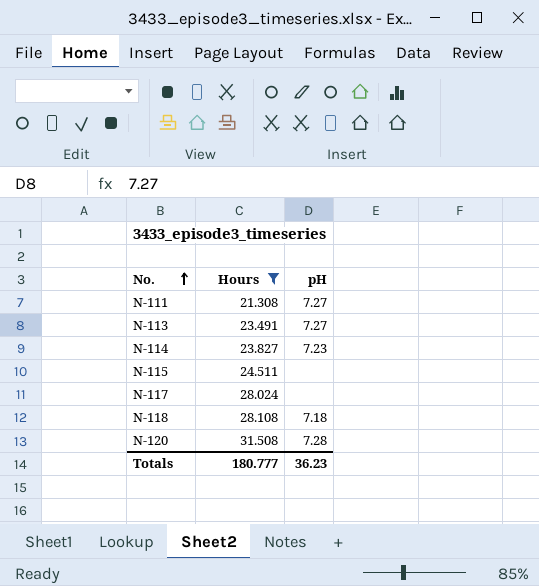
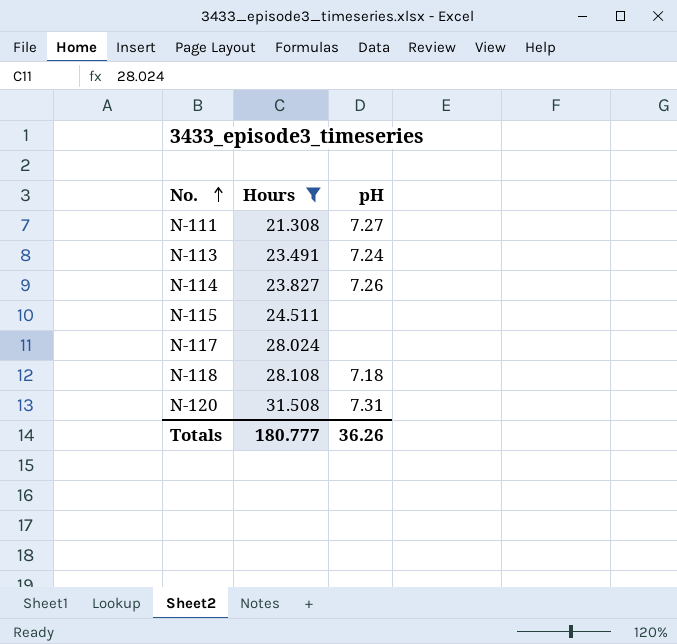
N-113 | pH: 7.27 -> 7.24
N-114 | pH: 7.23 -> 7.26
N-120 | pH: 7.28 -> 7.31
Totals | pH: 36.23 -> 36.26

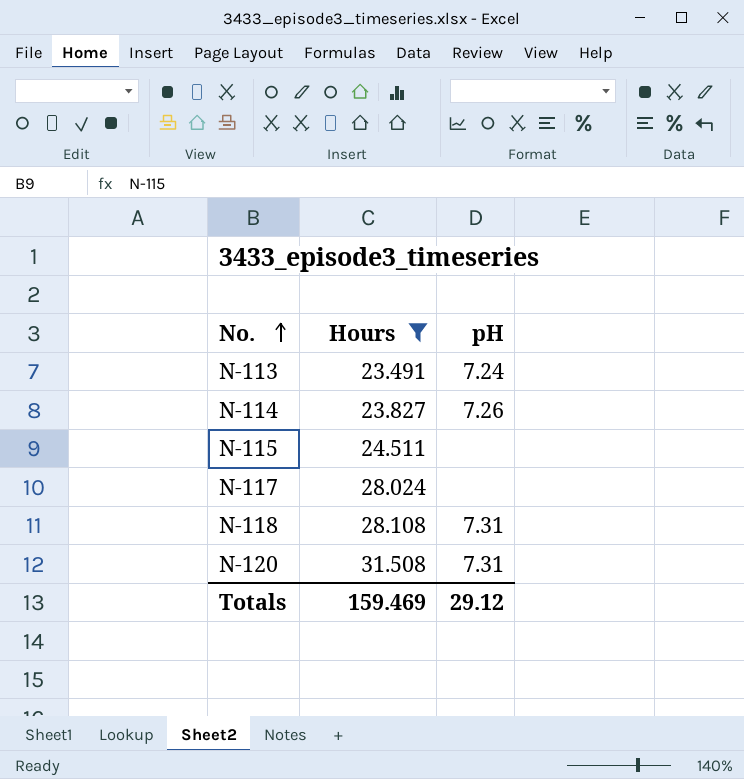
row N-111: 21.308 | 7.27 -> none
N-118 | pH: 7.18 -> 7.31
Totals | Hours: 180.777 -> 159.469
Totals | pH: 36.26 -> 29.12

